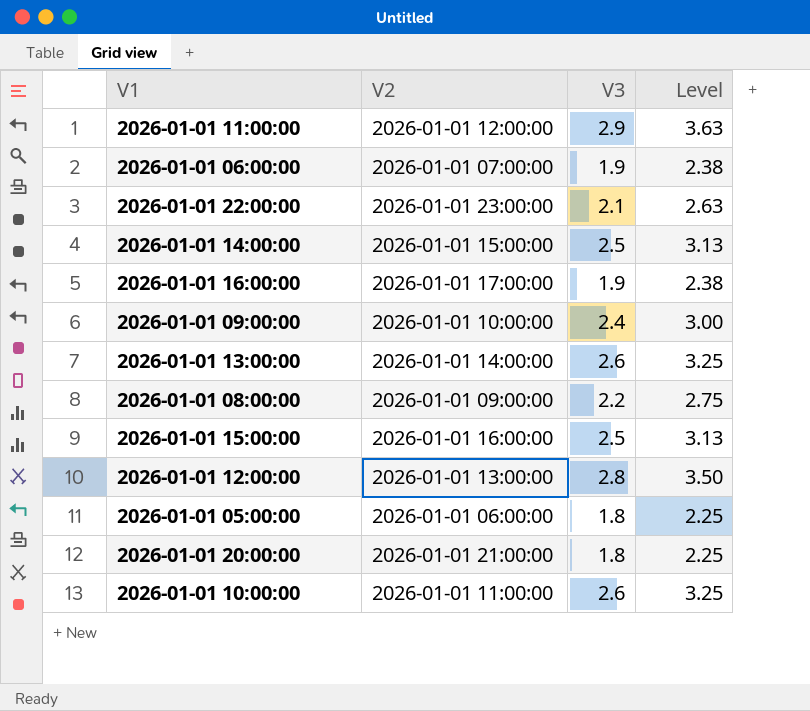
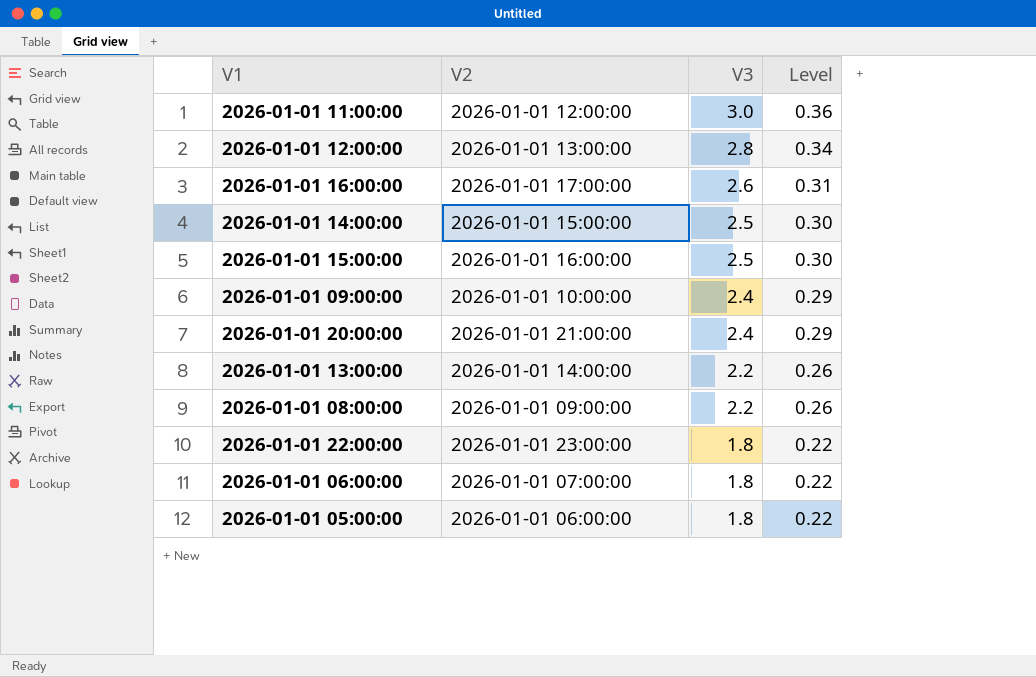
row order: none -> V3 descending
column Level | formula: [V3] * 1.25 -> [V3] * 0.12
row 2026-01-01 10:00:00: 2026-01-01 11:00:00 | 2.6 | 3.25 -> none
2026-01-01 11:00:00 | V3: 2.9 -> 3.0
2026-01-01 16:00:00 | V3: 1.9 -> 2.6
2026-01-01 20:00:00 | V3: 1.8 -> 2.4
2026-01-01 13:00:00 | V3: 2.6 -> 2.2
2026-01-01 22:00:00 | V3: 2.1 -> 1.8
2026-01-01 06:00:00 | V3: 1.9 -> 1.8

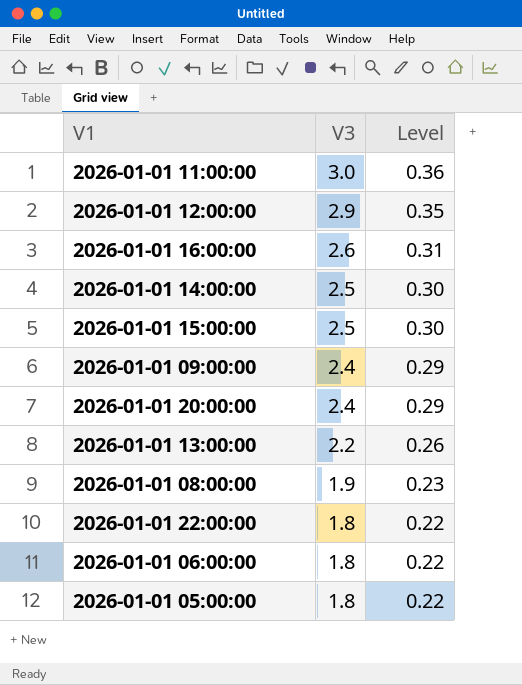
column V2 | position: 2 -> none
2026-01-01 12:00:00 | V3: 2.8 -> 2.9
2026-01-01 12:00:00 | Level: 0.34 -> 0.35
2026-01-01 08:00:00 | V3: 2.2 -> 1.9
2026-01-01 08:00:00 | Level: 0.26 -> 0.23

